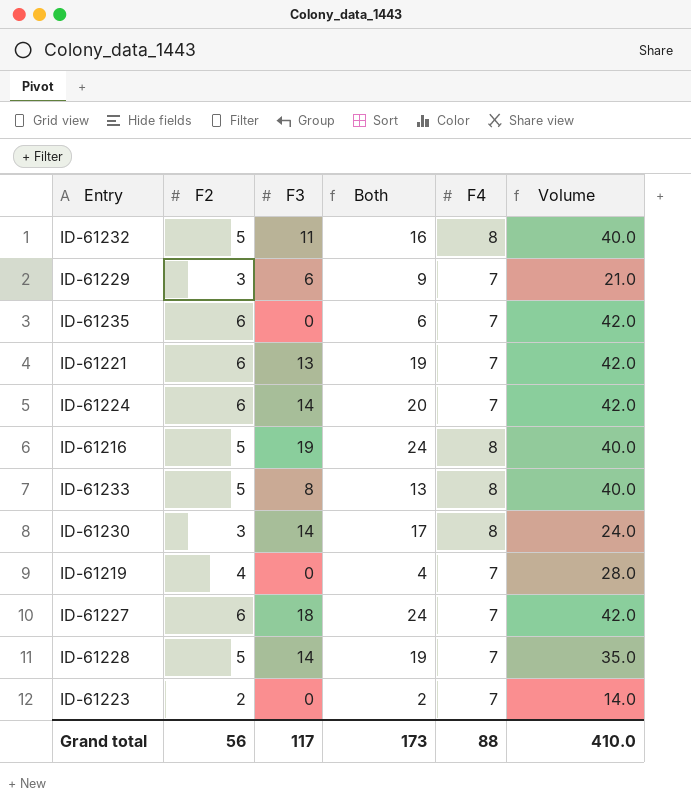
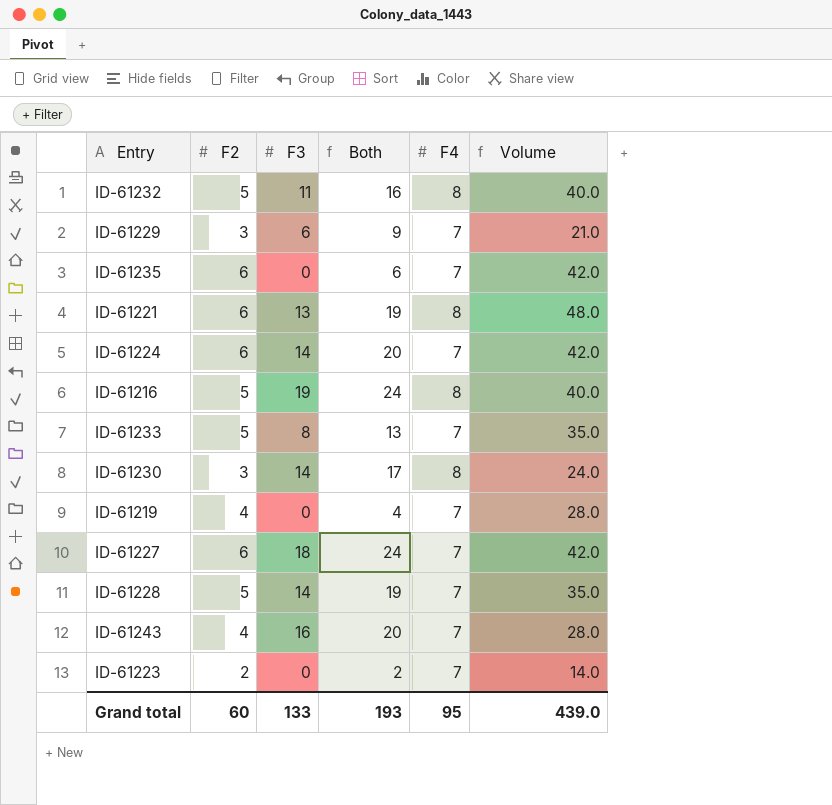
ID-61221 | F4: 7 -> 8
ID-61221 | Volume: 42.0 -> 48.0
ID-61233 | F4: 8 -> 7
ID-61233 | Volume: 40.0 -> 35.0
row ID-61243: none -> 4 | 16 | 20 | 7 | 28.0
Grand total | F2: 56 -> 60
Grand total | F3: 117 -> 133
Grand total | Both: 173 -> 193
Grand total | F4: 88 -> 95
Grand total | Volume: 410.0 -> 439.0

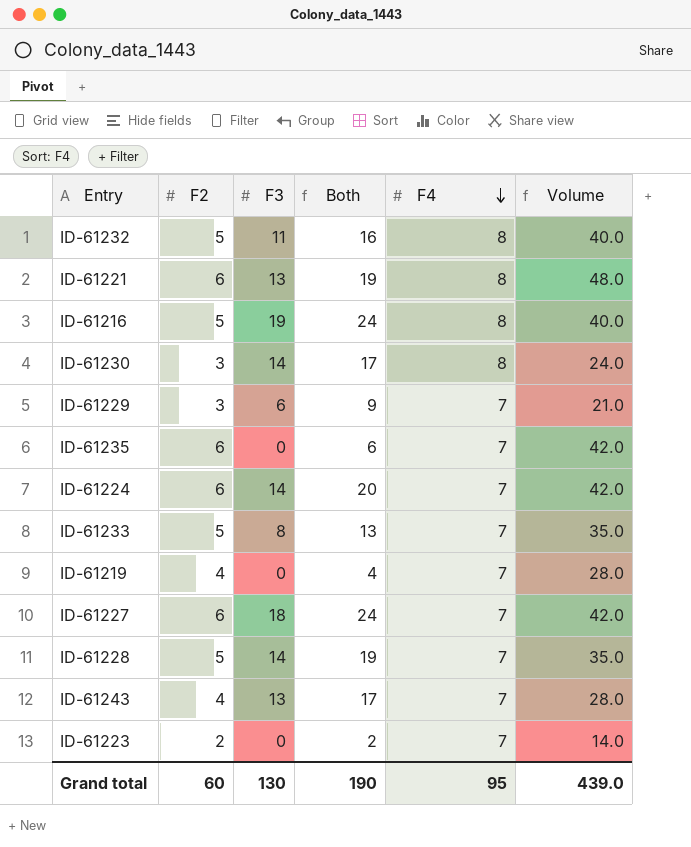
row order: none -> F4 descending
ID-61243 | F3: 16 -> 13
ID-61243 | Both: 20 -> 17
Grand total | F3: 133 -> 130
Grand total | Both: 193 -> 190

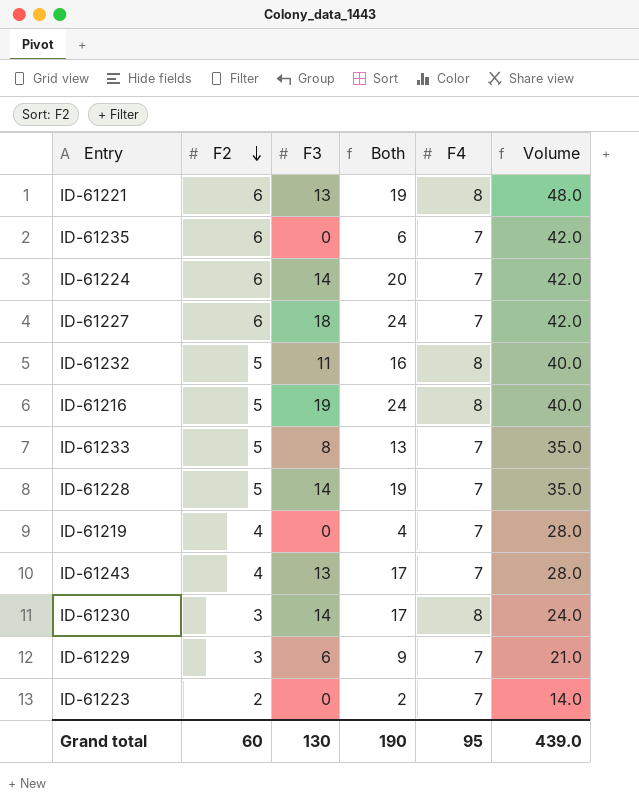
row order: F4 descending -> F2 descending

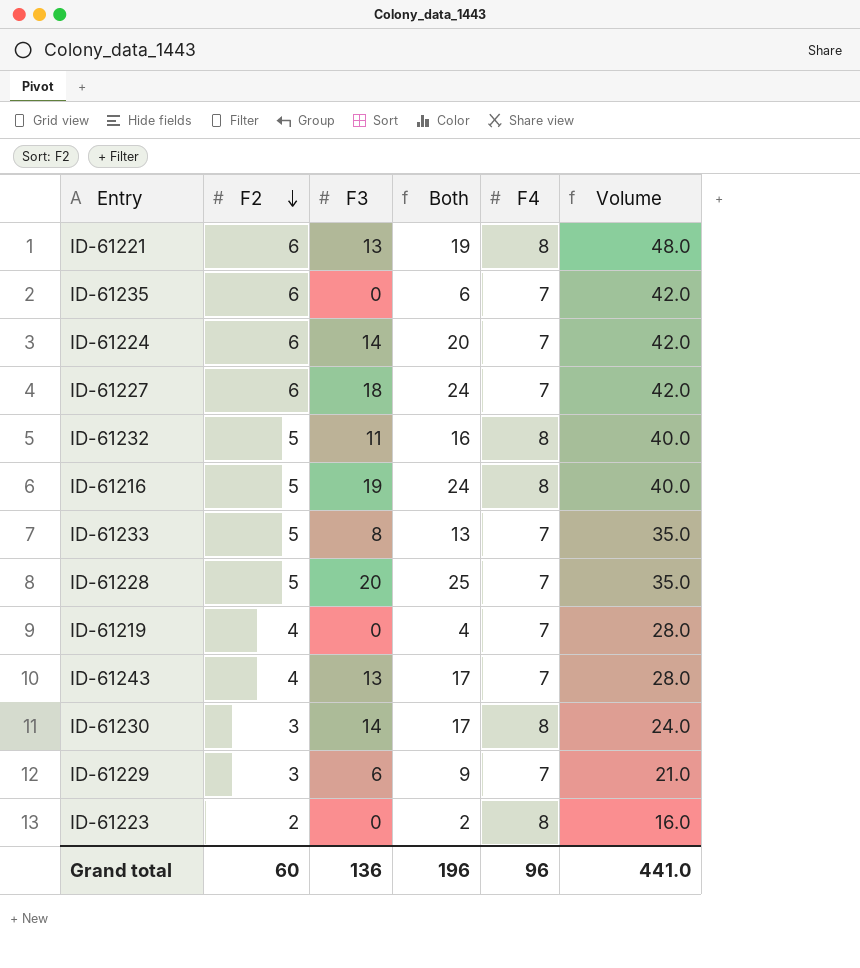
ID-61228 | F3: 14 -> 20
ID-61228 | Both: 19 -> 25
ID-61223 | F4: 7 -> 8
ID-61223 | Volume: 14.0 -> 16.0
Grand total | F3: 130 -> 136
Grand total | Both: 190 -> 196
Grand total | F4: 95 -> 96
Grand total | Volume: 439.0 -> 441.0

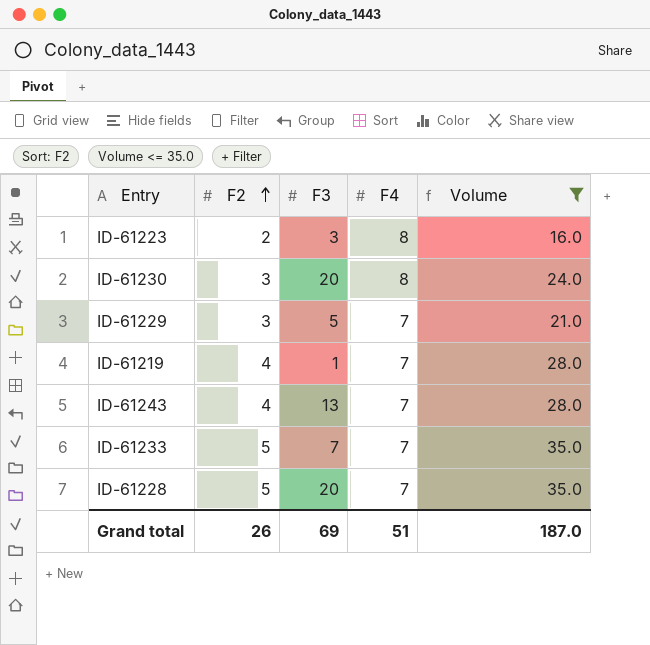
filter: none -> Volume <= 35.0
row order: F2 descending -> F2 ascending
column Both | formula: [F2] + [F3] -> none
ID-61223 | F3: 0 -> 3
ID-61230 | F3: 14 -> 20
ID-61229 | F3: 6 -> 5
ID-61219 | F3: 0 -> 1
ID-61233 | F3: 8 -> 7
Grand total | F2: 60 -> 26
Grand total | F3: 136 -> 69
Grand total | F4: 96 -> 51
Grand total | Volume: 441.0 -> 187.0

